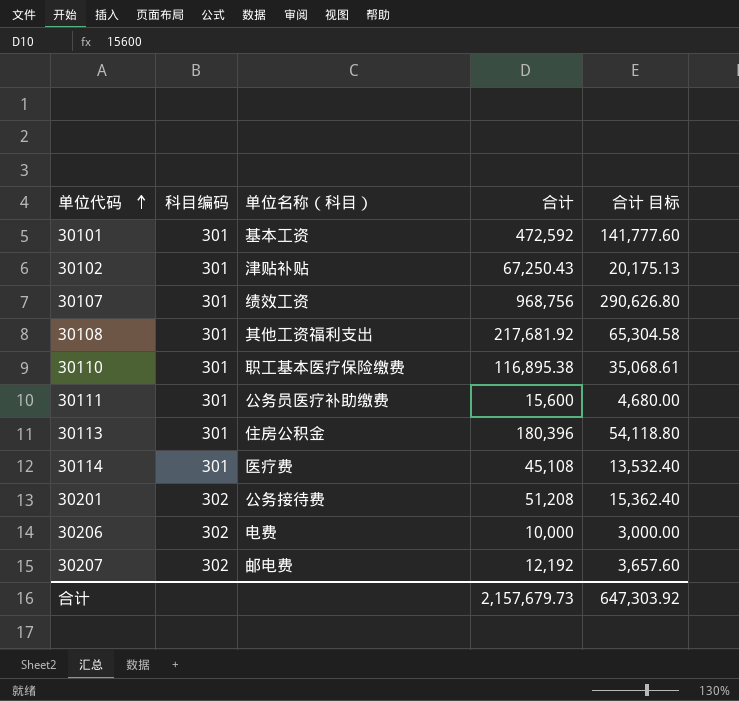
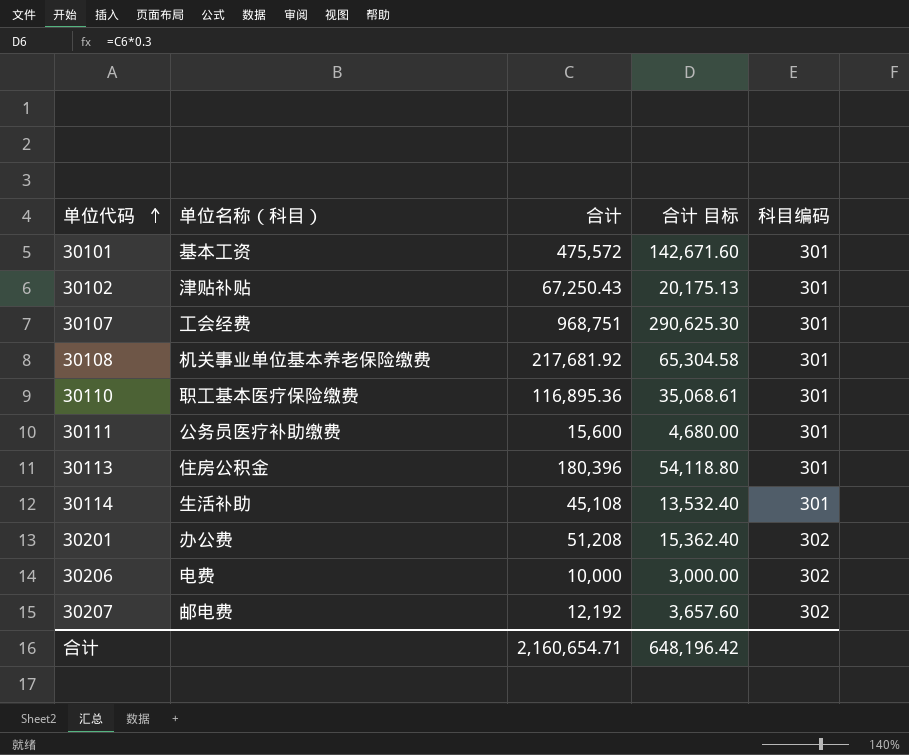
column 科目编码 | position: 2 -> 5
30101 | 合计: 472,592 -> 475,572
30101 | 合计 目标: 141,777.60 -> 142,671.60
30107 | 单位名称（科目）: 绩效工资 -> 工会经费
30107 | 合计: 968,756 -> 968,751
30107 | 合计 目标: 290,626.80 -> 290,625.30
30108 | 单位名称（科目）: 其他工资福利支出 -> 机关事业单位基本养老保险缴费
30110 | 合计: 116,895.38 -> 116,895.36
30114 | 单位名称（科目）: 医疗费 -> 生活补助
30201 | 单位名称（科目）: 公务接待费 -> 办公费
合计 | 合计: 2,157,679.73 -> 2,160,654.71
合计 | 合计 目标: 647,303.92 -> 648,196.42

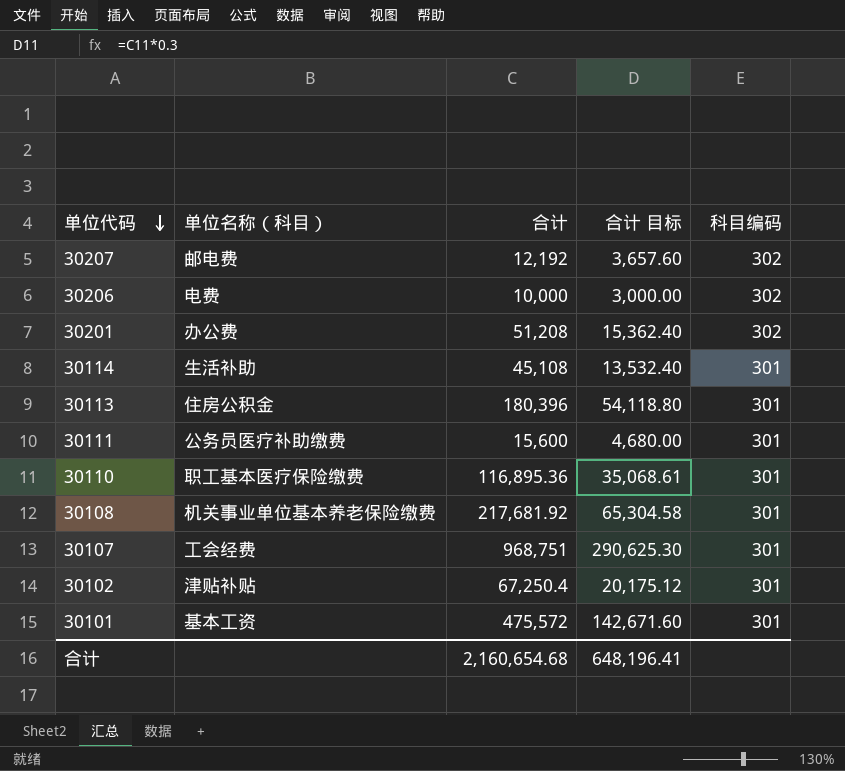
row order: 单位代码 ascending -> 单位代码 descending
30102 | 合计: 67,250.43 -> 67,250.4
30102 | 合计 目标: 20,175.13 -> 20,175.12
合计 | 合计: 2,160,654.71 -> 2,160,654.68
合计 | 合计 目标: 648,196.42 -> 648,196.41

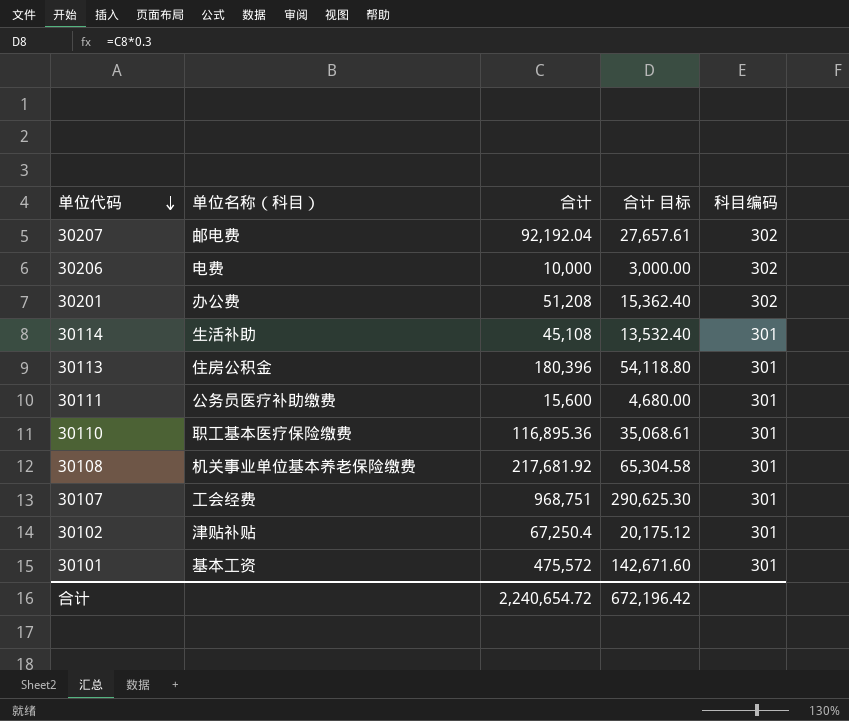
30207 | 合计: 12,192 -> 92,192.04
30207 | 合计 目标: 3,657.60 -> 27,657.61
合计 | 合计: 2,160,654.68 -> 2,240,654.72
合计 | 合计 目标: 648,196.41 -> 672,196.42

